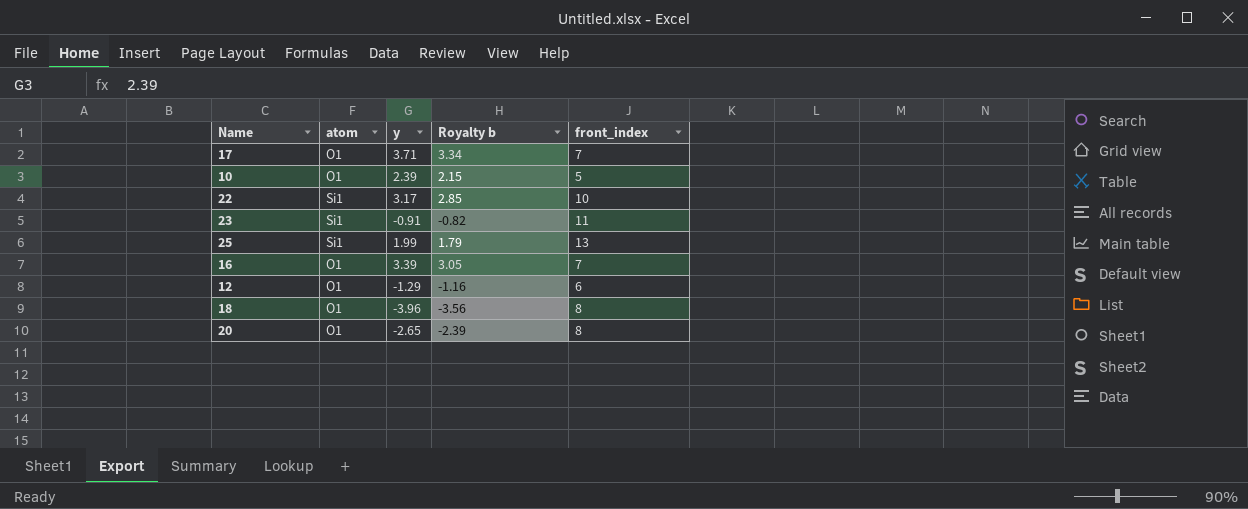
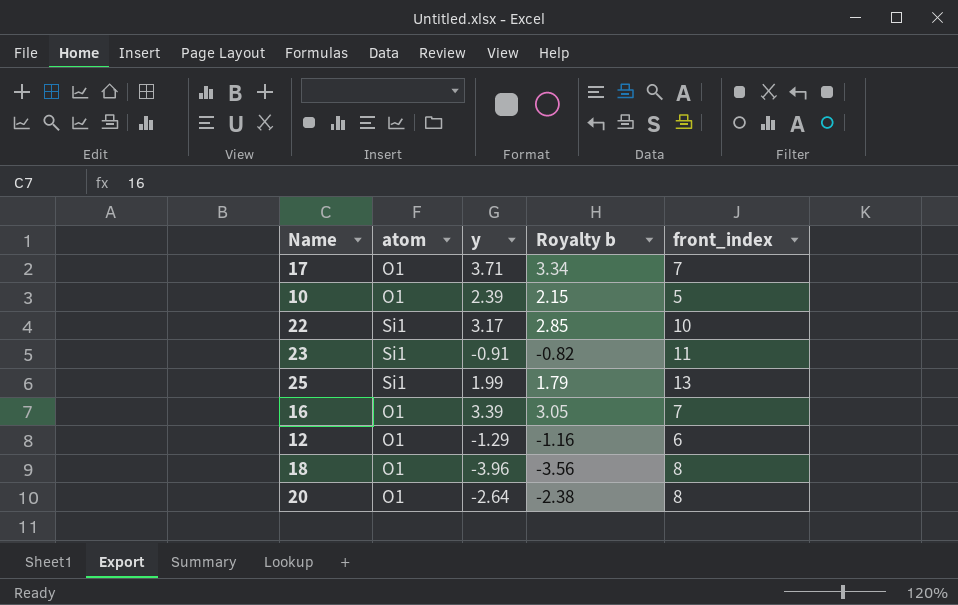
20 | y: -2.65 -> -2.64
20 | Royalty b: -2.39 -> -2.38

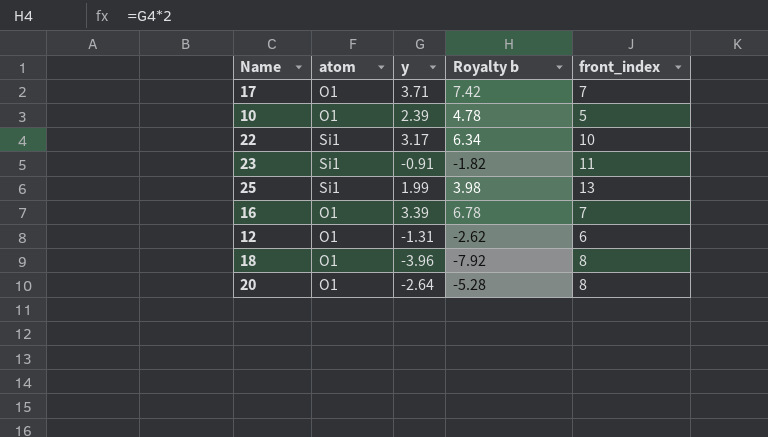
column Royalty b | formula: [y] * 0.9 -> [y] * 2
12 | y: -1.29 -> -1.31

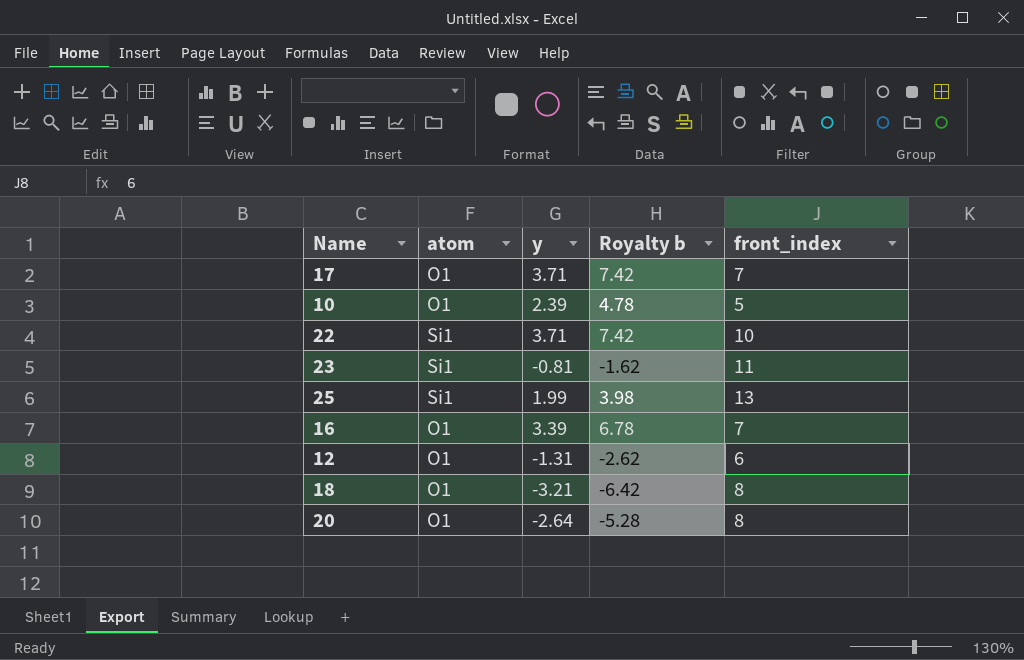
22 | y: 3.17 -> 3.71
22 | Royalty b: 6.34 -> 7.42
23 | y: -0.91 -> -0.81
23 | Royalty b: -1.82 -> -1.62
18 | y: -3.96 -> -3.21
18 | Royalty b: -7.92 -> -6.42

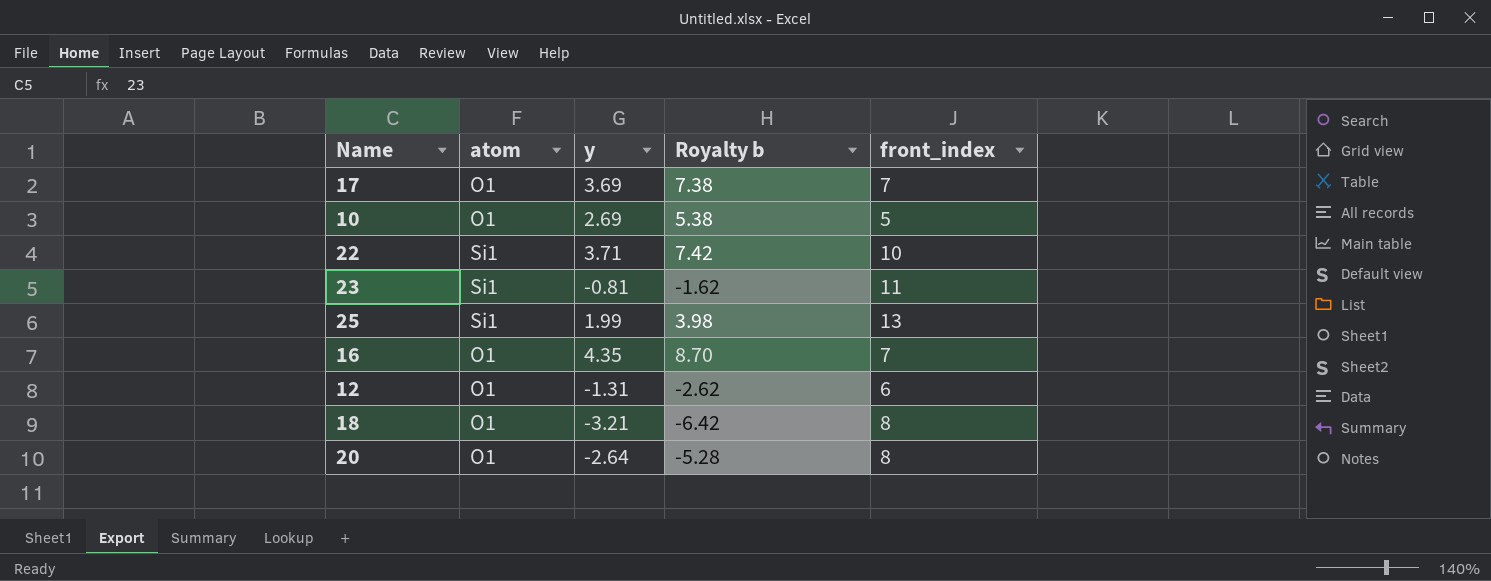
17 | y: 3.71 -> 3.69
17 | Royalty b: 7.42 -> 7.38
10 | y: 2.39 -> 2.69
10 | Royalty b: 4.78 -> 5.38
16 | y: 3.39 -> 4.35
16 | Royalty b: 6.78 -> 8.70

